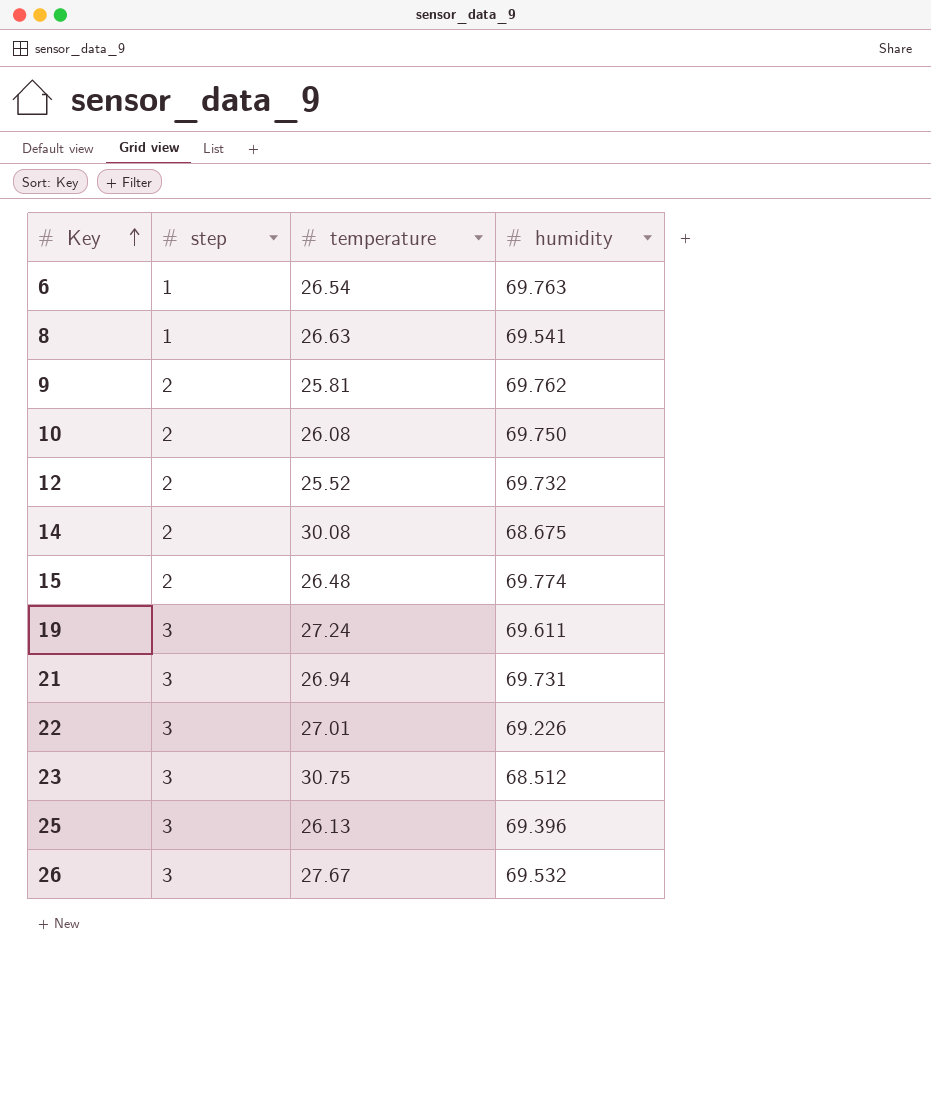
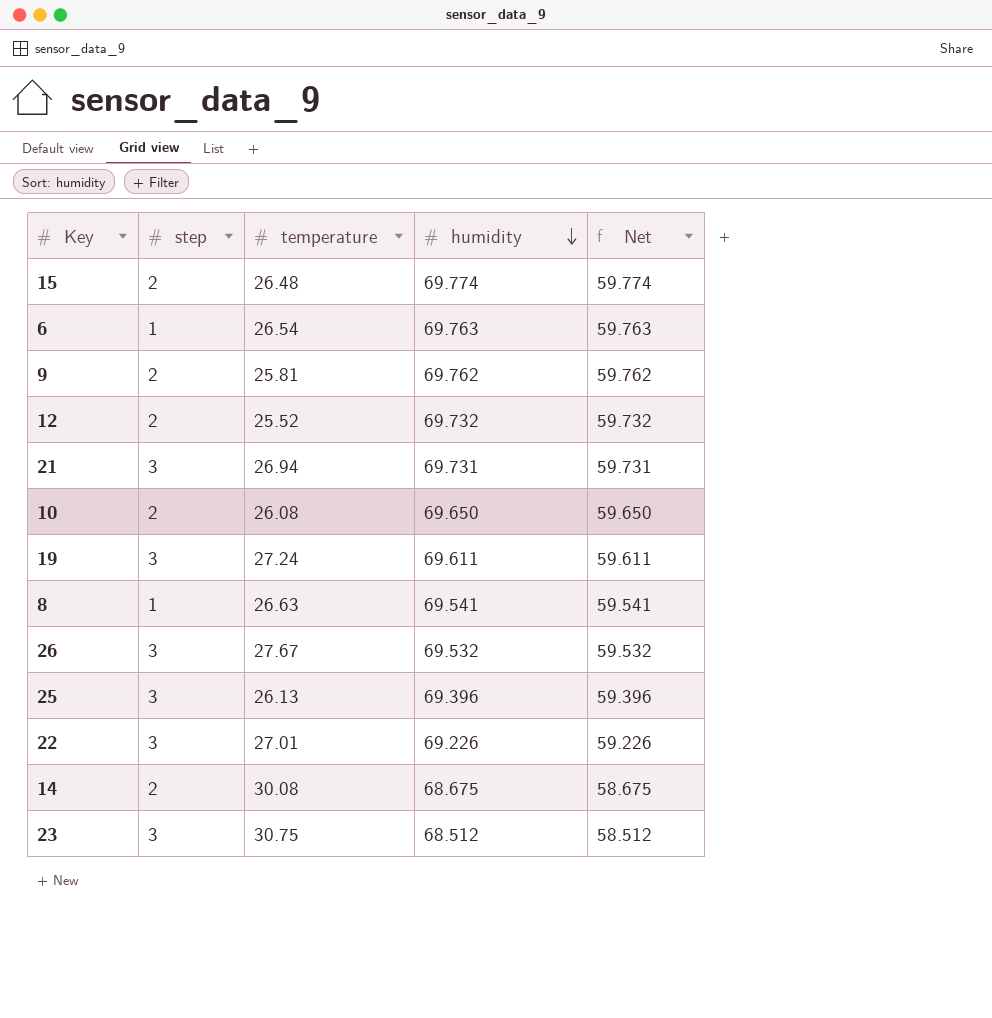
row order: Key ascending -> humidity descending
column Net | formula: none -> [humidity] - 10
10 | humidity: 69.750 -> 69.650

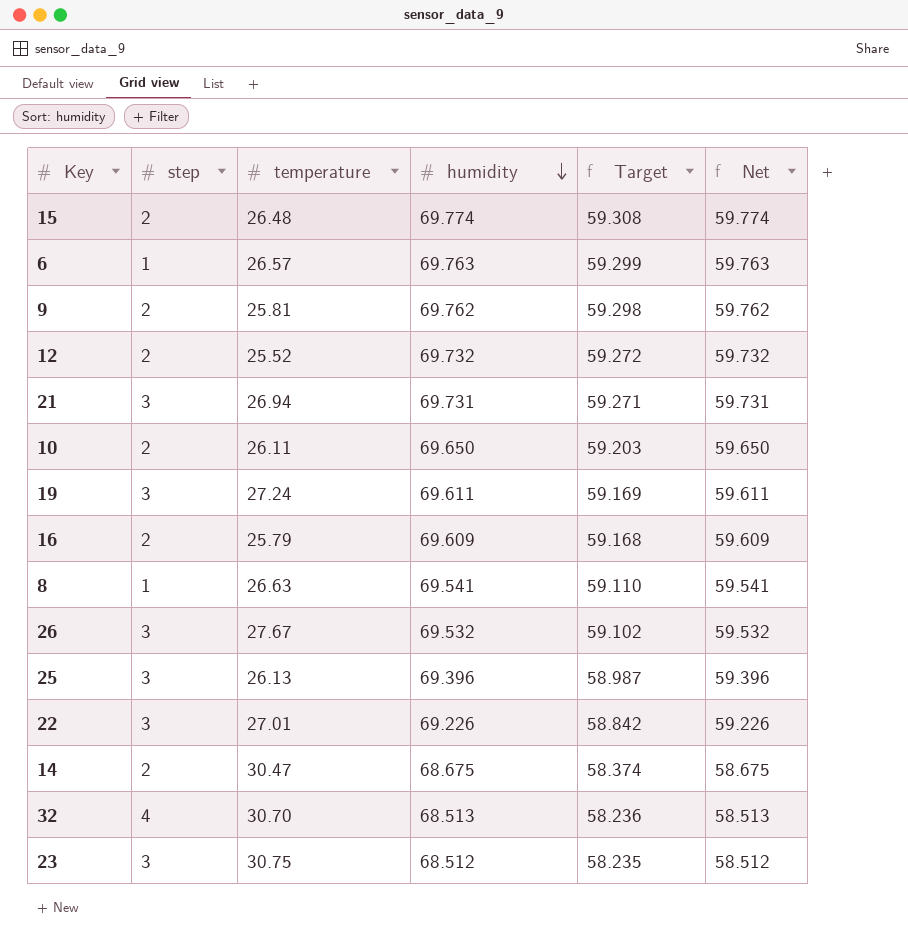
column Target | formula: none -> [humidity] * 0.85
6 | temperature: 26.54 -> 26.57
10 | temperature: 26.08 -> 26.11
row 16: none -> 2 | 25.79 | 69.609 | 59.168 | 59.609
14 | temperature: 30.08 -> 30.47
row 32: none -> 4 | 30.70 | 68.513 | 58.236 | 58.513

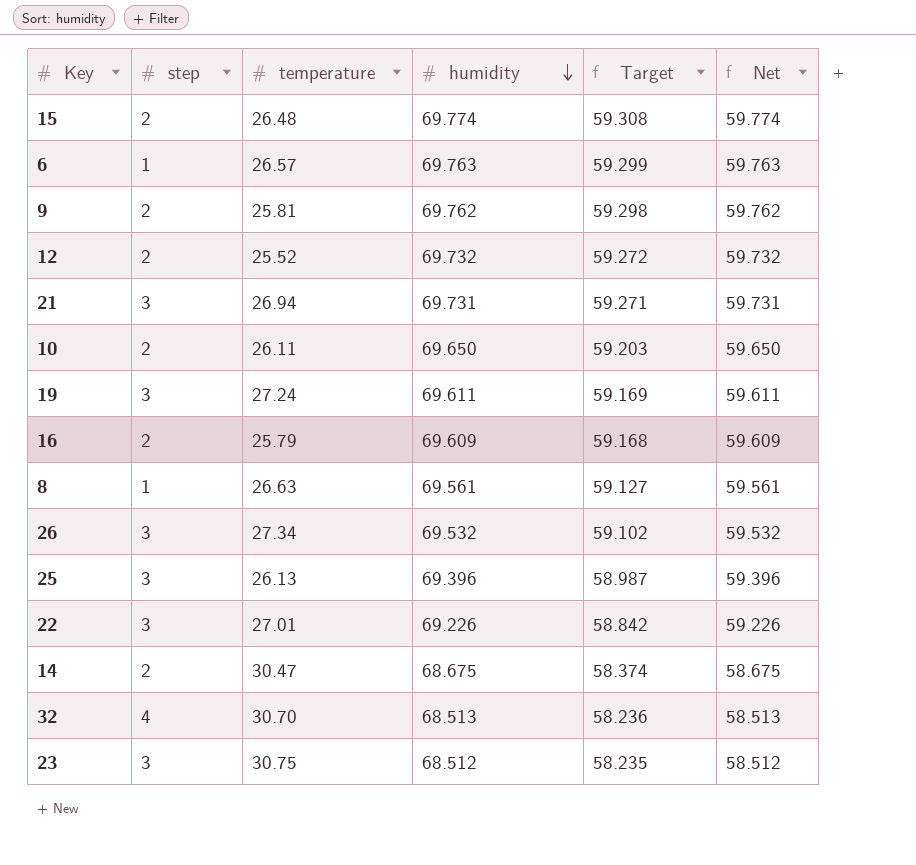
8 | humidity: 69.541 -> 69.561
8 | Target: 59.110 -> 59.127
8 | Net: 59.541 -> 59.561
26 | temperature: 27.67 -> 27.34

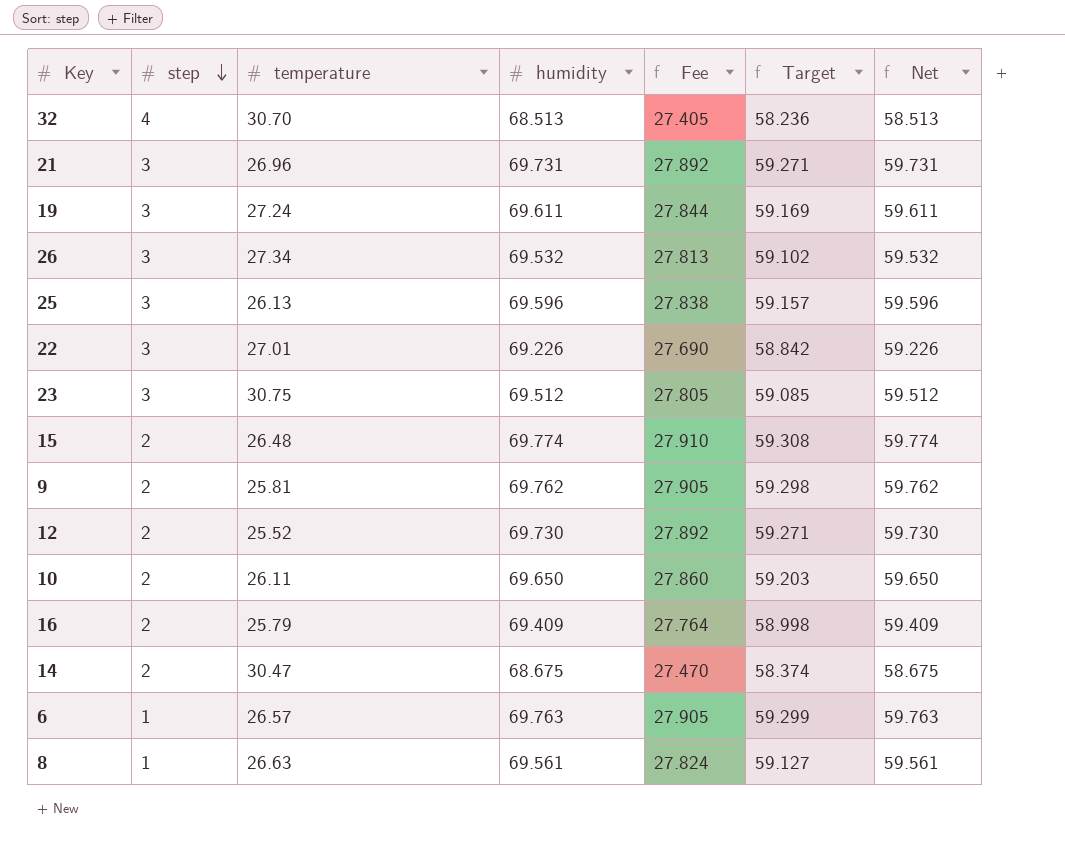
row order: humidity descending -> step descending
column Fee | formula: none -> [humidity] * 0.4
21 | temperature: 26.94 -> 26.96
25 | humidity: 69.396 -> 69.596
25 | Target: 58.987 -> 59.157
25 | Net: 59.396 -> 59.596
23 | humidity: 68.512 -> 69.512
23 | Target: 58.235 -> 59.085
23 | Net: 58.512 -> 59.512
12 | humidity: 69.732 -> 69.730
12 | Target: 59.272 -> 59.271
12 | Net: 59.732 -> 59.730
16 | humidity: 69.609 -> 69.409
16 | Target: 59.168 -> 58.998
16 | Net: 59.609 -> 59.409

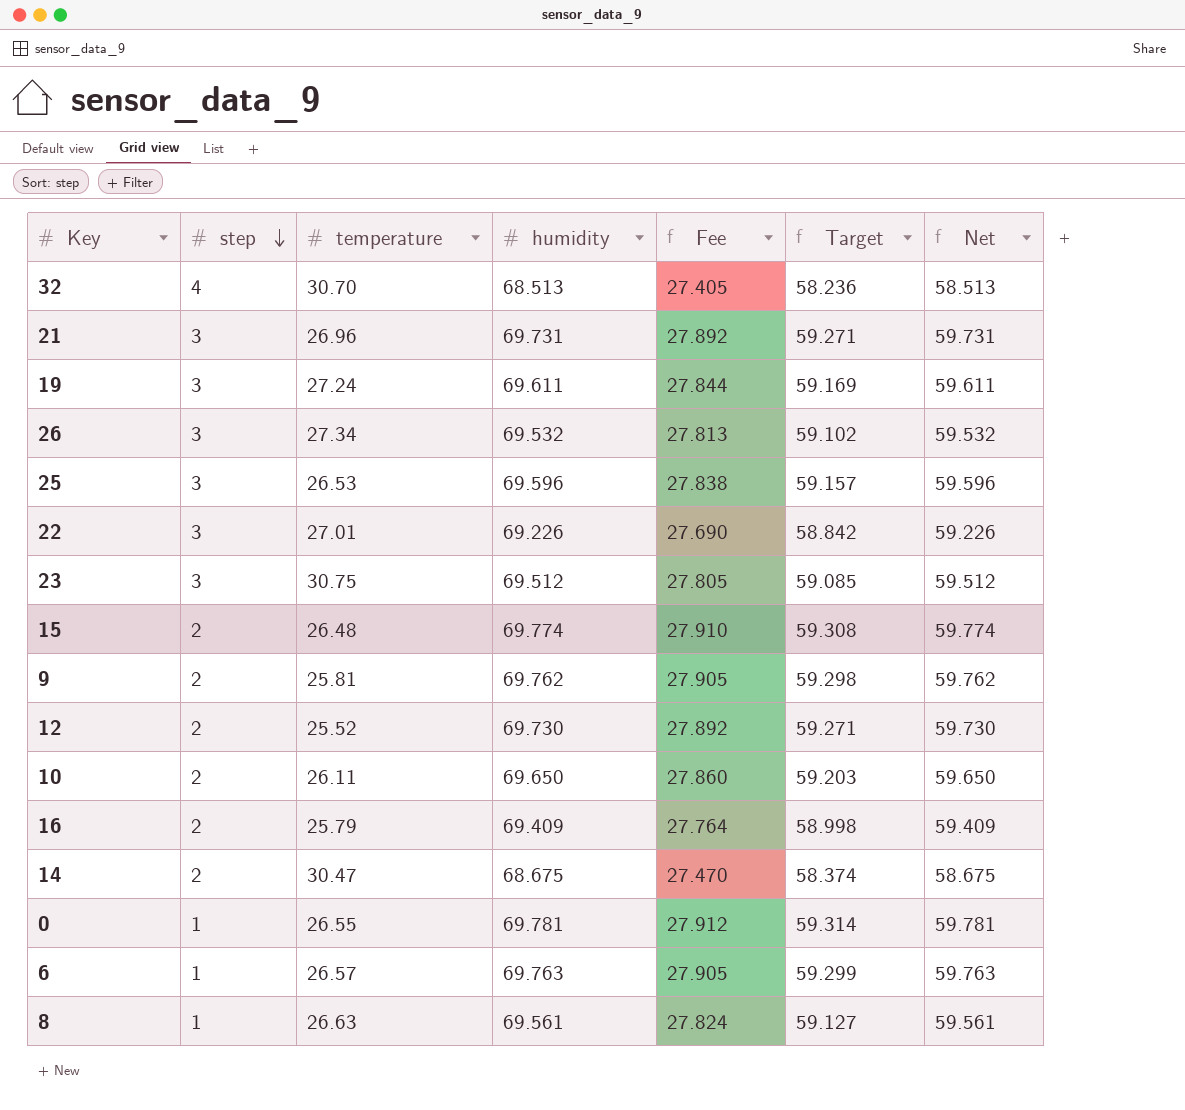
25 | temperature: 26.13 -> 26.53
row 0: none -> 1 | 26.55 | 69.781 | 27.912 | 59.314 | 59.781

